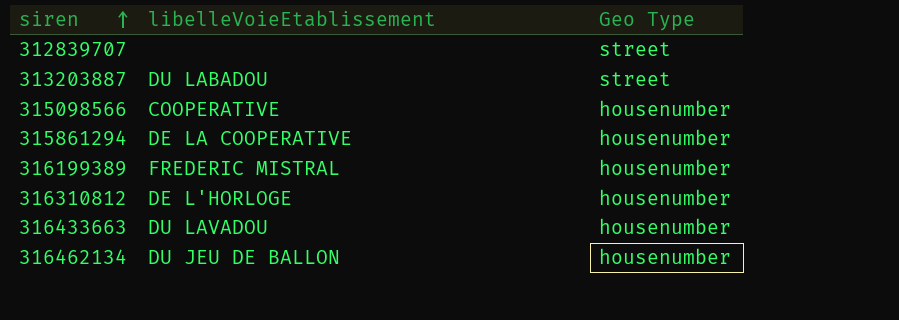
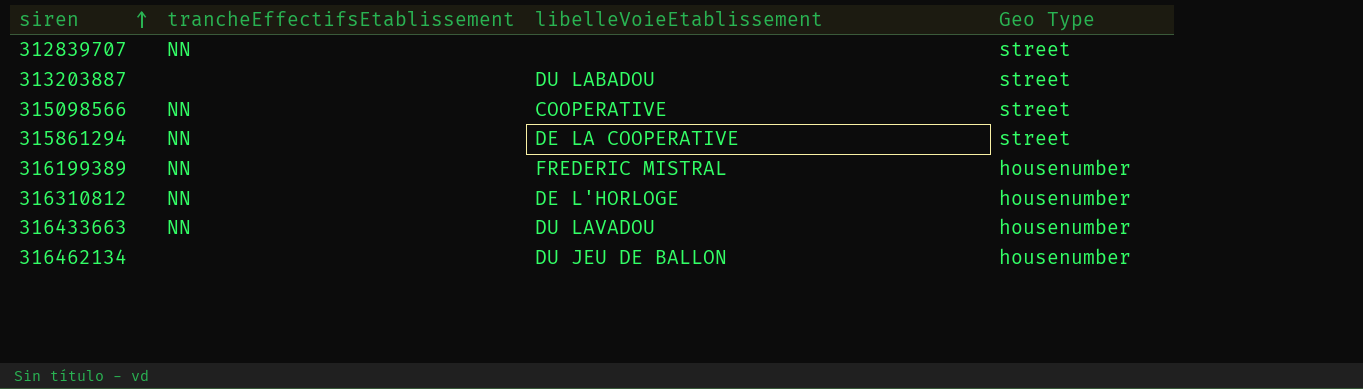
column trancheEffectifsEtablissement | position: none -> 2
315098566 | Geo Type: housenumber -> street
315861294 | Geo Type: housenumber -> street

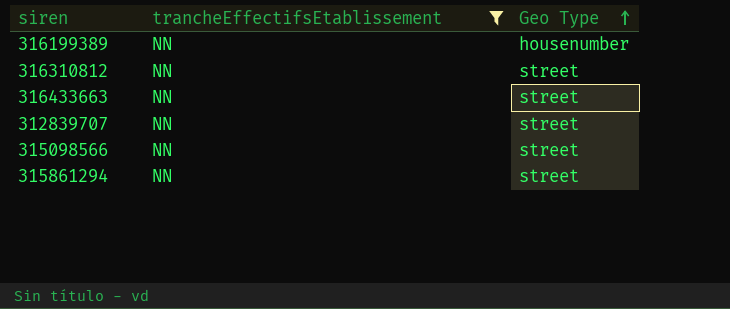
filter: none -> trancheEffectifsEtablissement = NN
row order: siren ascending -> Geo Type ascending
column libelleVoieEtablissement | position: 3 -> none
316310812 | Geo Type: housenumber -> street
316433663 | Geo Type: housenumber -> street

